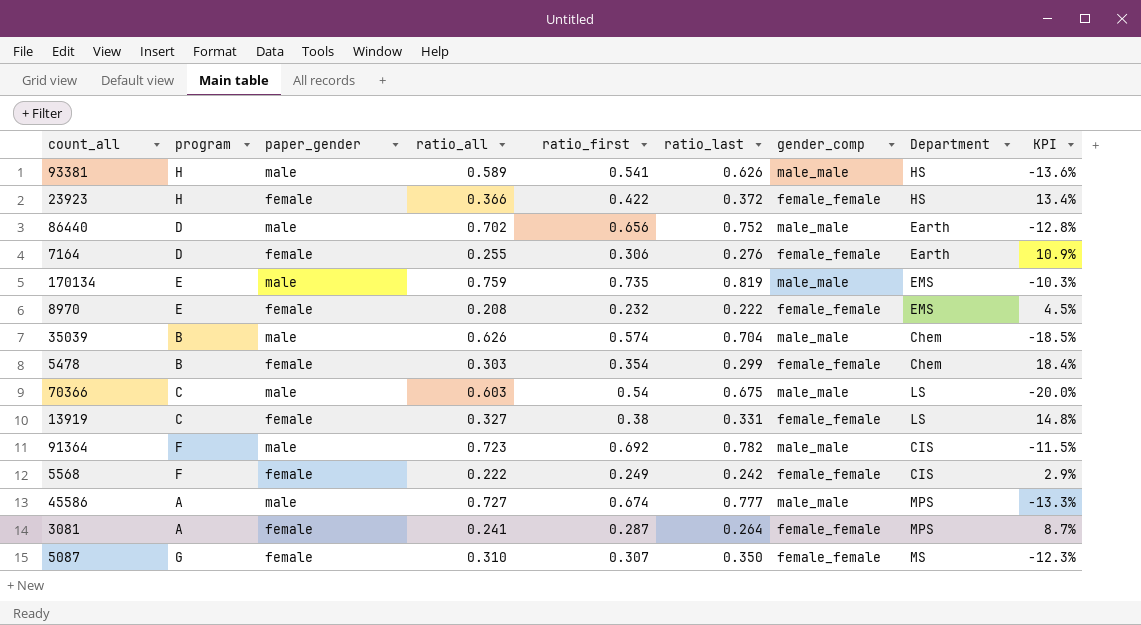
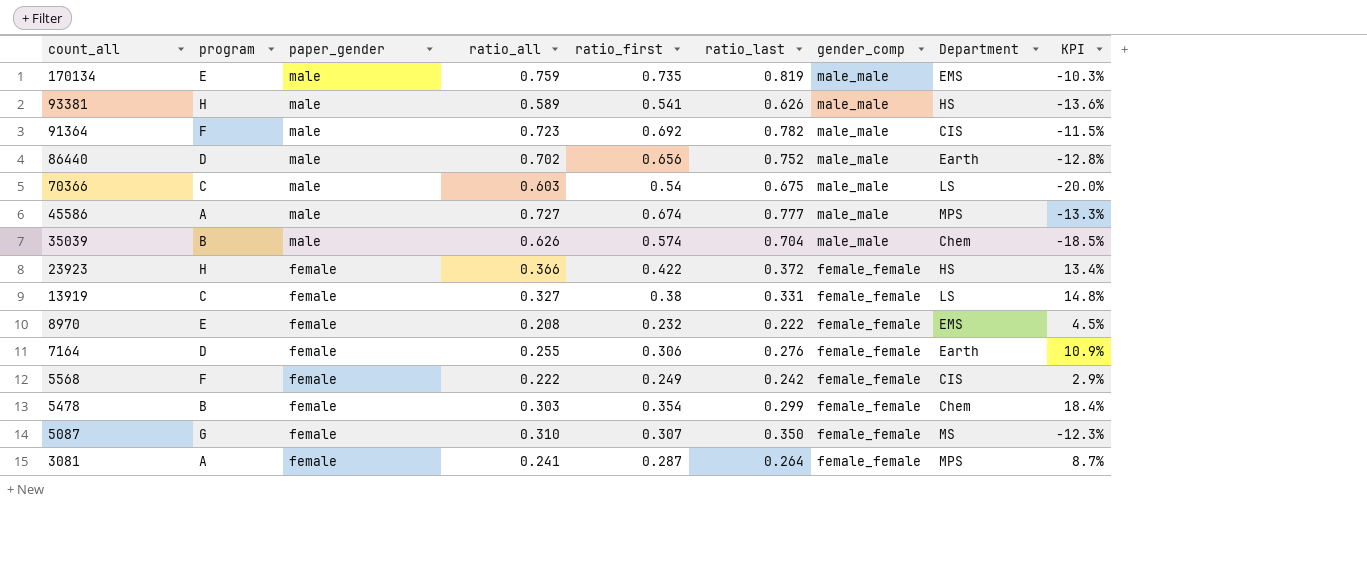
row order: none -> count_all descending

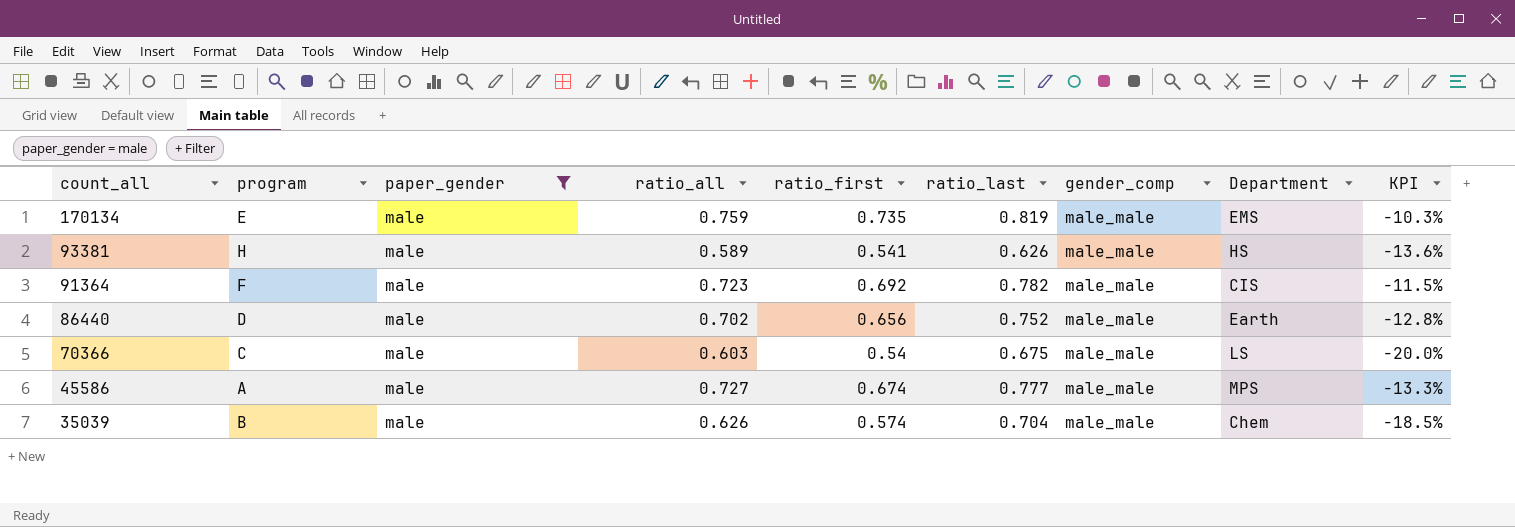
filter: none -> paper_gender = male

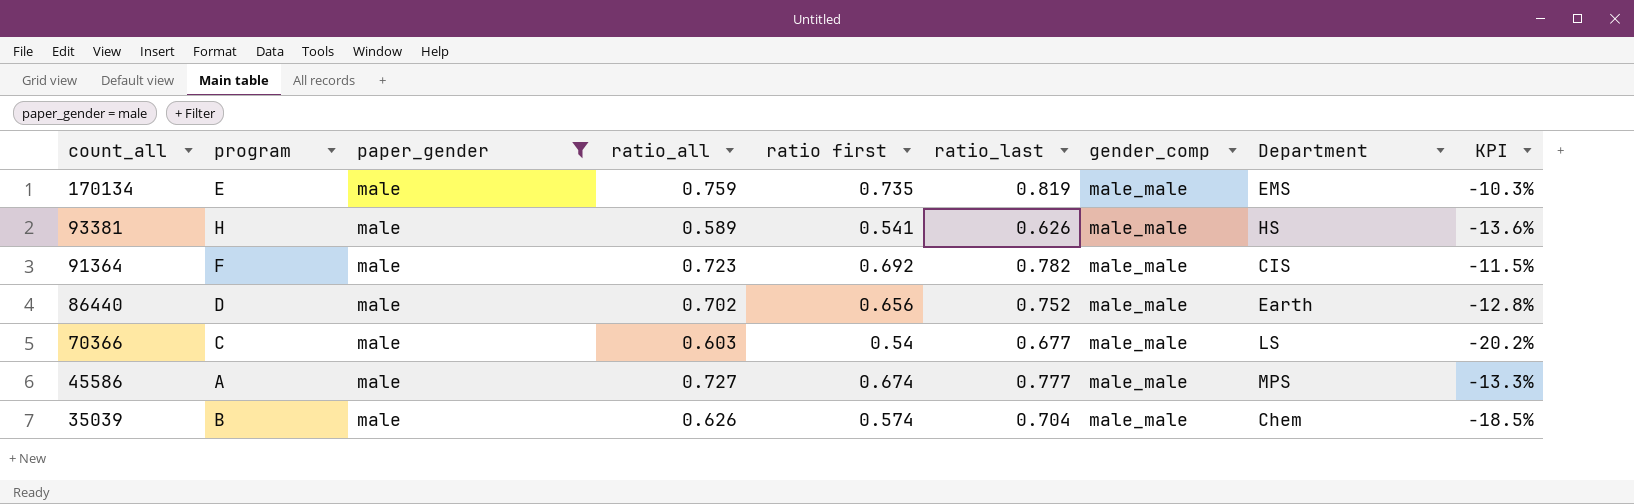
column name: ratio_first -> ratio first
70366 | ratio_last: 0.675 -> 0.677
70366 | KPI: -20.0% -> -20.2%

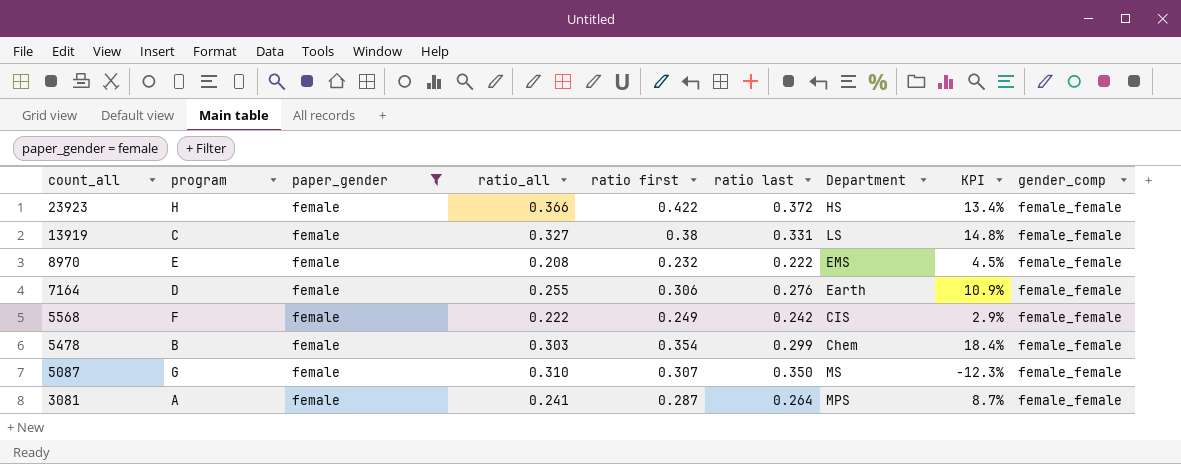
filter: paper_gender = male -> paper_gender = female
column name: ratio_last -> ratio last
column gender_comp | position: 7 -> 9

